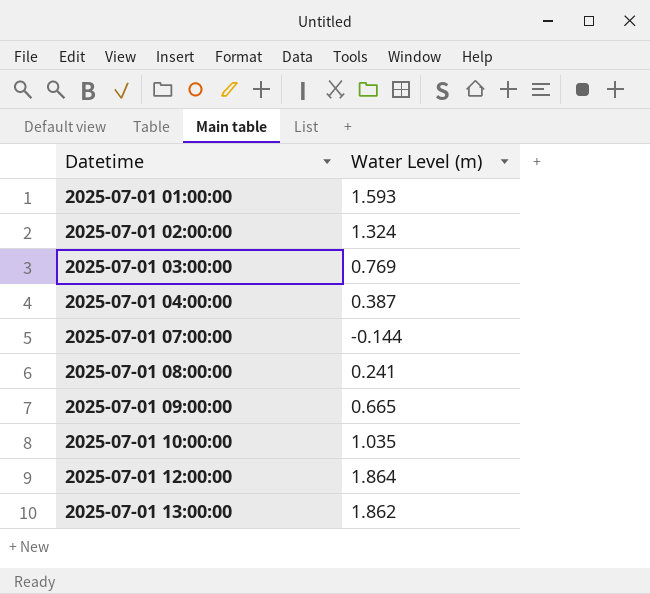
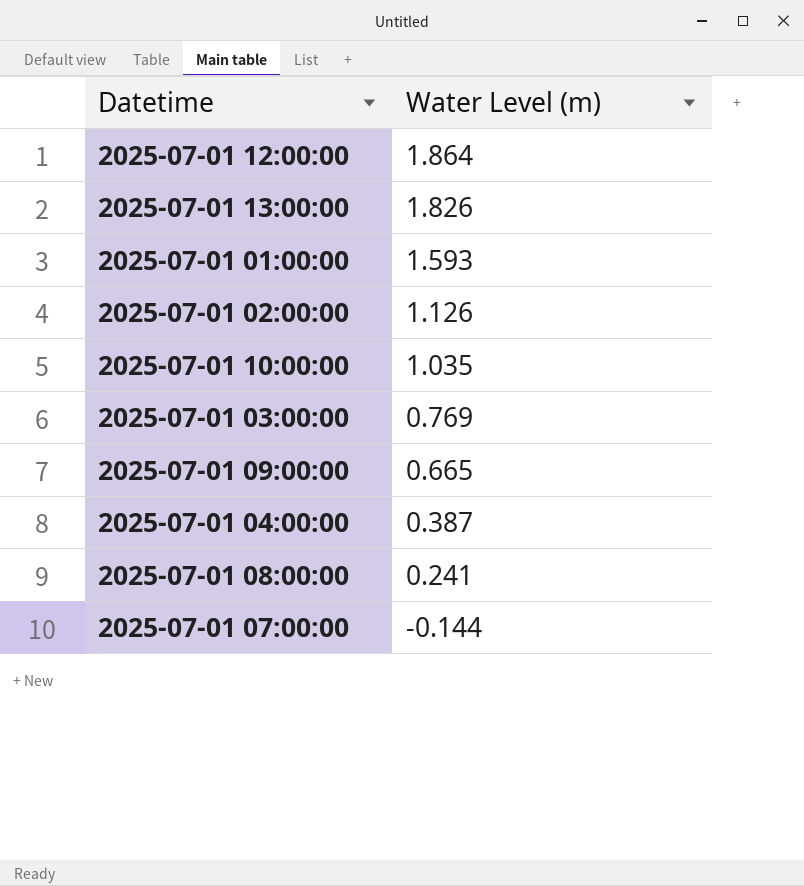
row order: Datetime ascending -> Water Level (m) descending
2025-07-01 13:00:00 | Water Level (m): 1.862 -> 1.826
2025-07-01 02:00:00 | Water Level (m): 1.324 -> 1.126

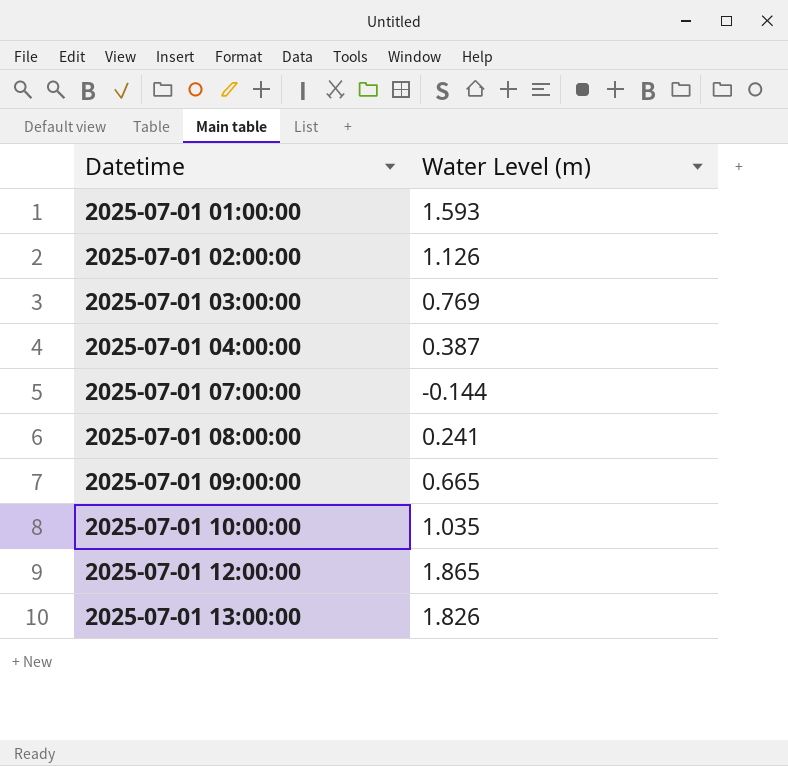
row order: Water Level (m) descending -> Datetime ascending
2025-07-01 12:00:00 | Water Level (m): 1.864 -> 1.865

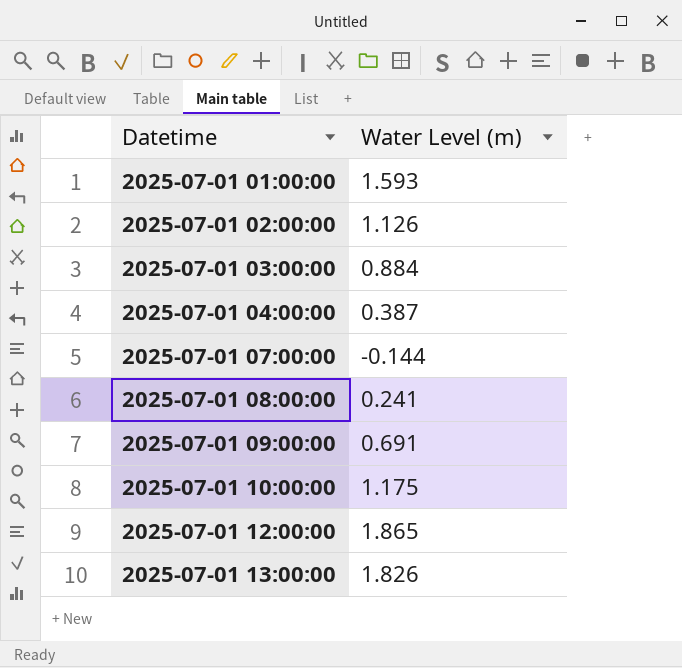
2025-07-01 03:00:00 | Water Level (m): 0.769 -> 0.884
2025-07-01 09:00:00 | Water Level (m): 0.665 -> 0.691
2025-07-01 10:00:00 | Water Level (m): 1.035 -> 1.175

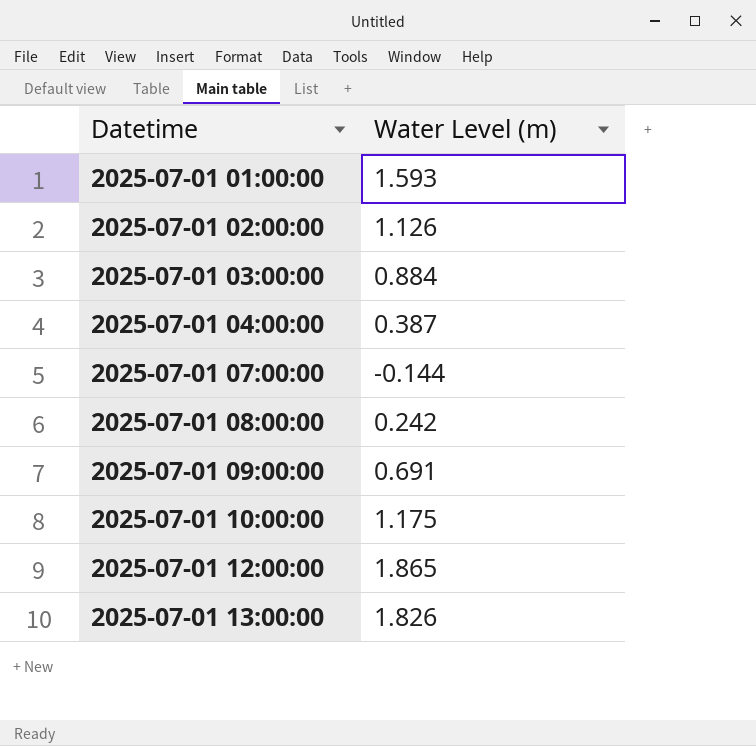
2025-07-01 08:00:00 | Water Level (m): 0.241 -> 0.242

